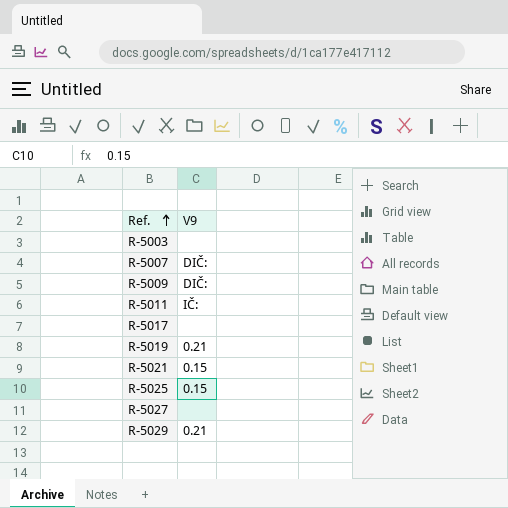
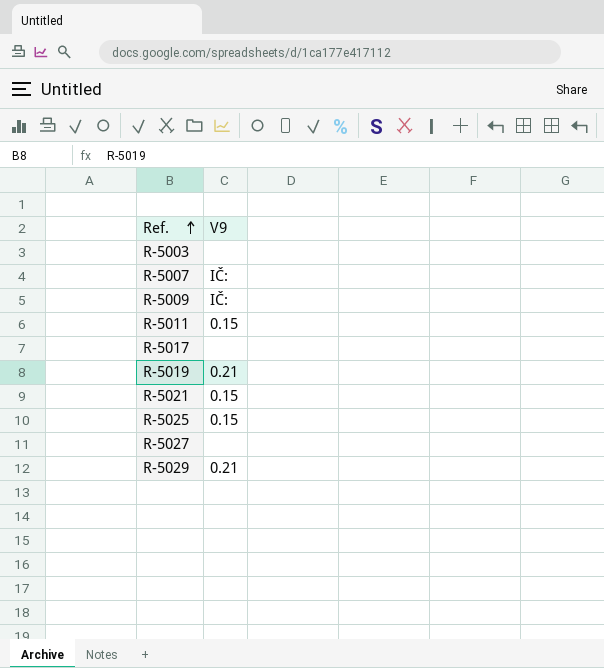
R-5007 | V9: DIČ: -> IČ:
R-5009 | V9: DIČ: -> IČ:
R-5011 | V9: IČ: -> 0.15

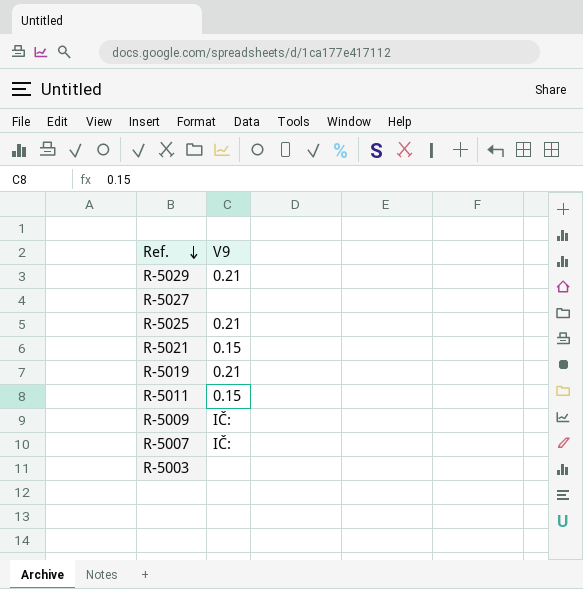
row order: Ref. ascending -> Ref. descending
row R-5017: none -> none
R-5025 | V9: 0.15 -> 0.21

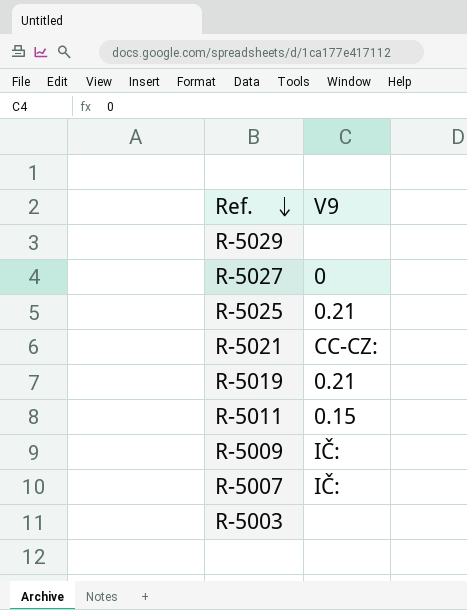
R-5029 | V9: 0.21 -> none
R-5027 | V9: none -> 0
R-5021 | V9: 0.15 -> CC-CZ:

